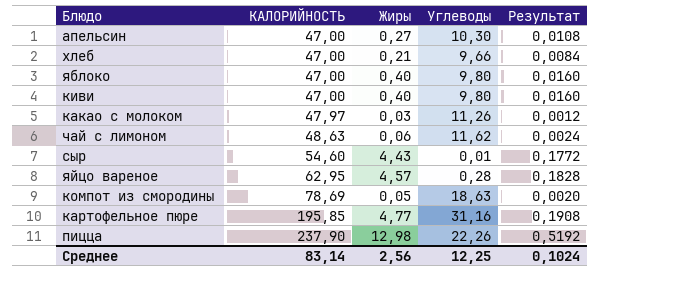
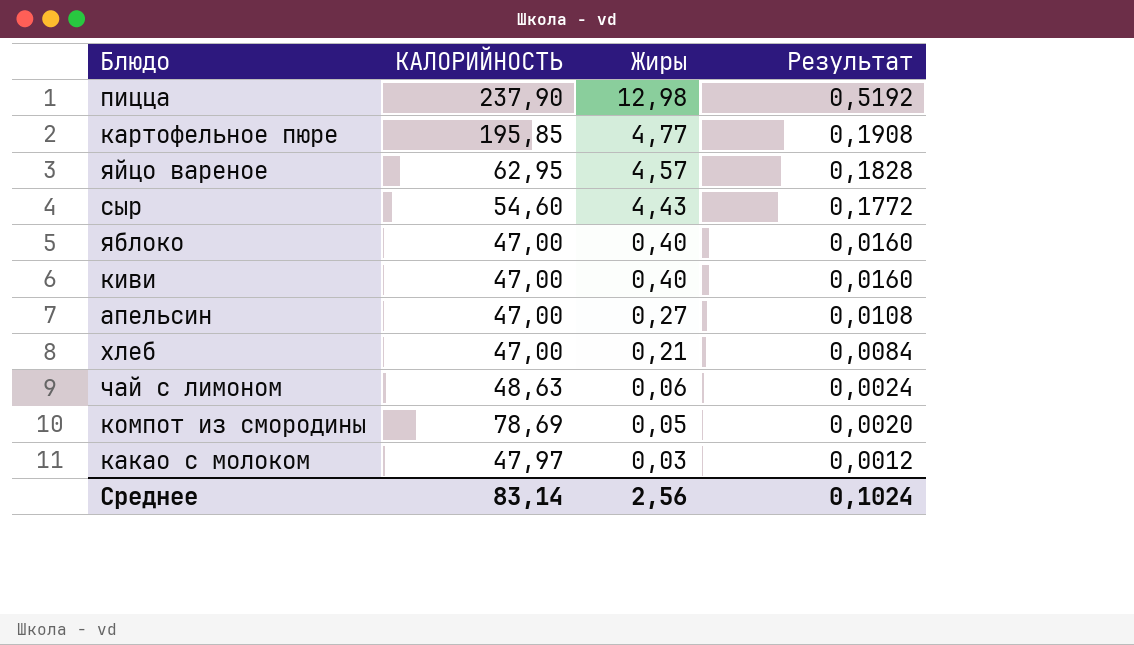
row order: КАЛОРИЙНОСТЬ ascending -> Жиры descending
column Углеводы | position: 4 -> none

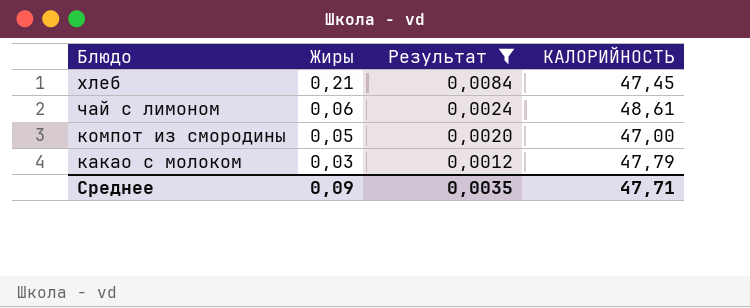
filter: none -> Результат <= 0,0084
column КАЛОРИЙНОСТЬ | position: 2 -> 4
хлеб | КАЛОРИЙНОСТЬ: 47,00 -> 47,45
чай с лимоном | КАЛОРИЙНОСТЬ: 48,63 -> 48,61
компот из смородины | КАЛОРИЙНОСТЬ: 78,69 -> 47,00
какао с молоком | КАЛОРИЙНОСТЬ: 47,97 -> 47,79
Среднее | Жиры: 2,56 -> 0,09
Среднее | Результат: 0,1024 -> 0,0035
Среднее | КАЛОРИЙНОСТЬ: 83,14 -> 47,71

